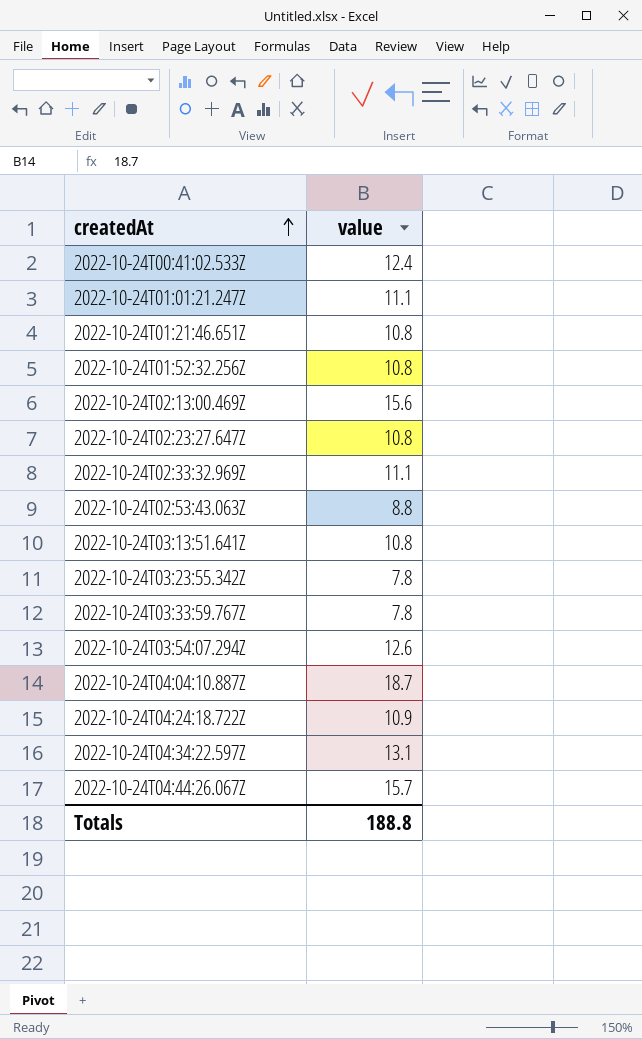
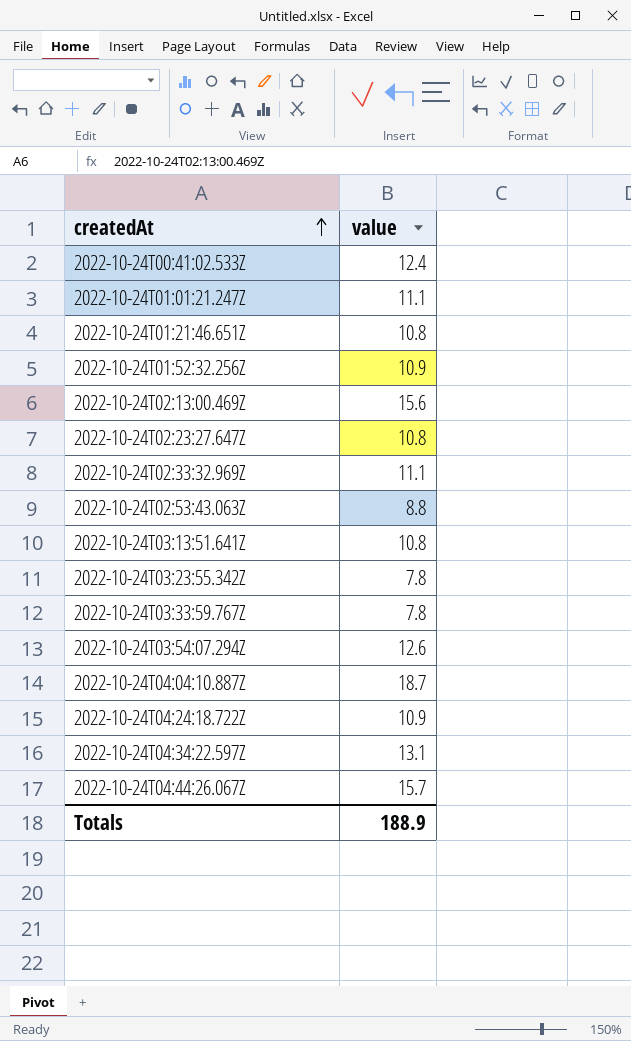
2022-10-24T01:52:32.256Z | value: 10.8 -> 10.9
Totals | value: 188.8 -> 188.9

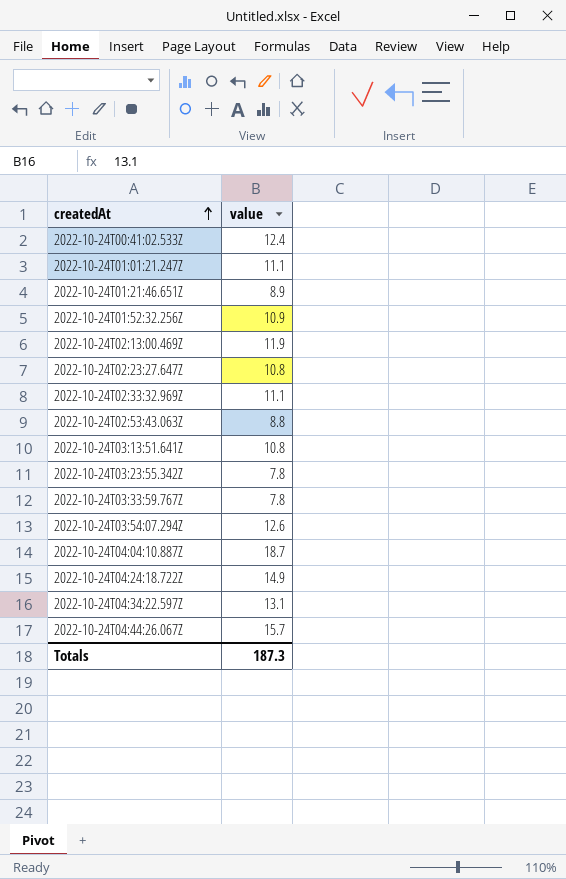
2022-10-24T01:21:46.651Z | value: 10.8 -> 8.9
2022-10-24T02:13:00.469Z | value: 15.6 -> 11.9
2022-10-24T04:24:18.722Z | value: 10.9 -> 14.9
Totals | value: 188.9 -> 187.3

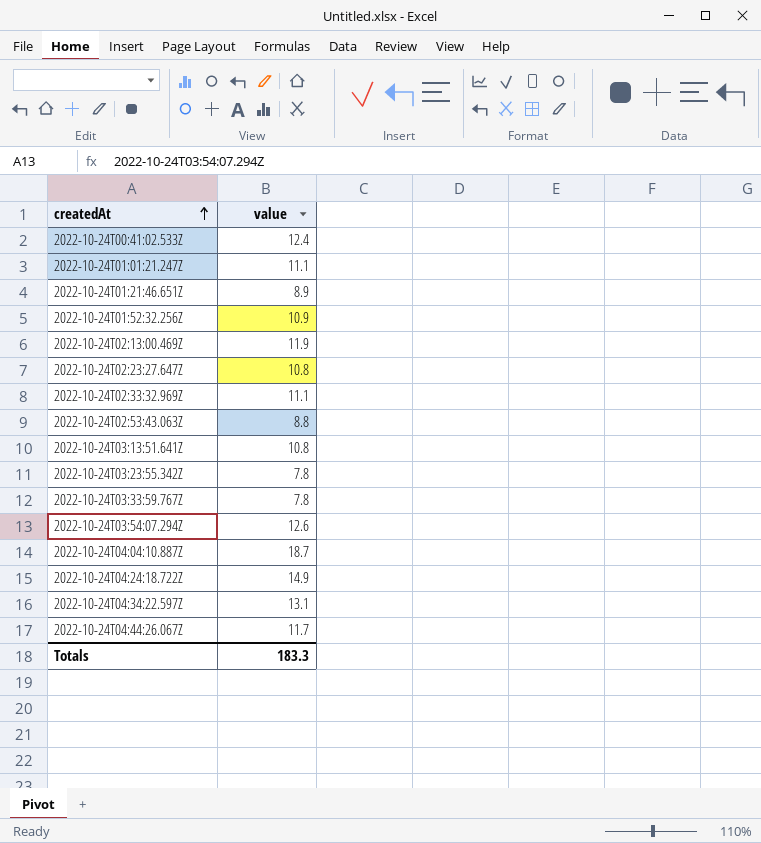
2022-10-24T04:44:26.067Z | value: 15.7 -> 11.7
Totals | value: 187.3 -> 183.3

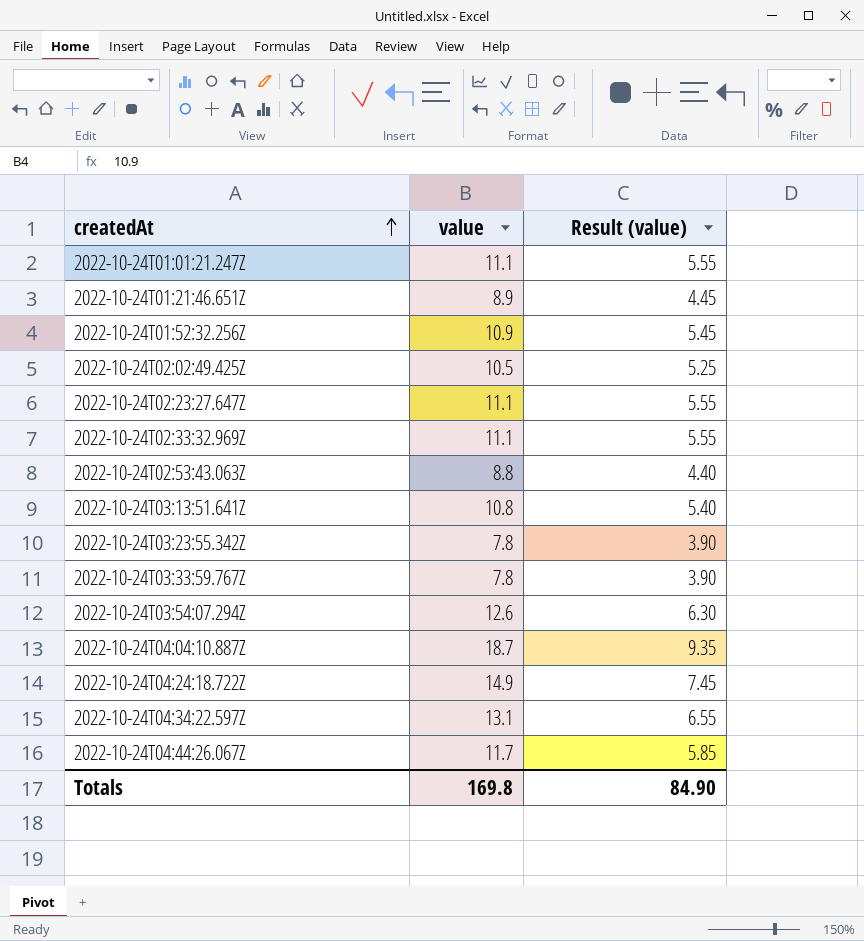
column Result (value) | formula: none -> [value] * 0.5
row 2022-10-24T00:41:02.533Z: 12.4 -> none
row 2022-10-24T02:13:00.469Z: 11.9 -> none
row 2022-10-24T02:02:49.425Z: none -> 10.5 | 5.25
2022-10-24T02:23:27.647Z | value: 10.8 -> 11.1
Totals | value: 183.3 -> 169.8

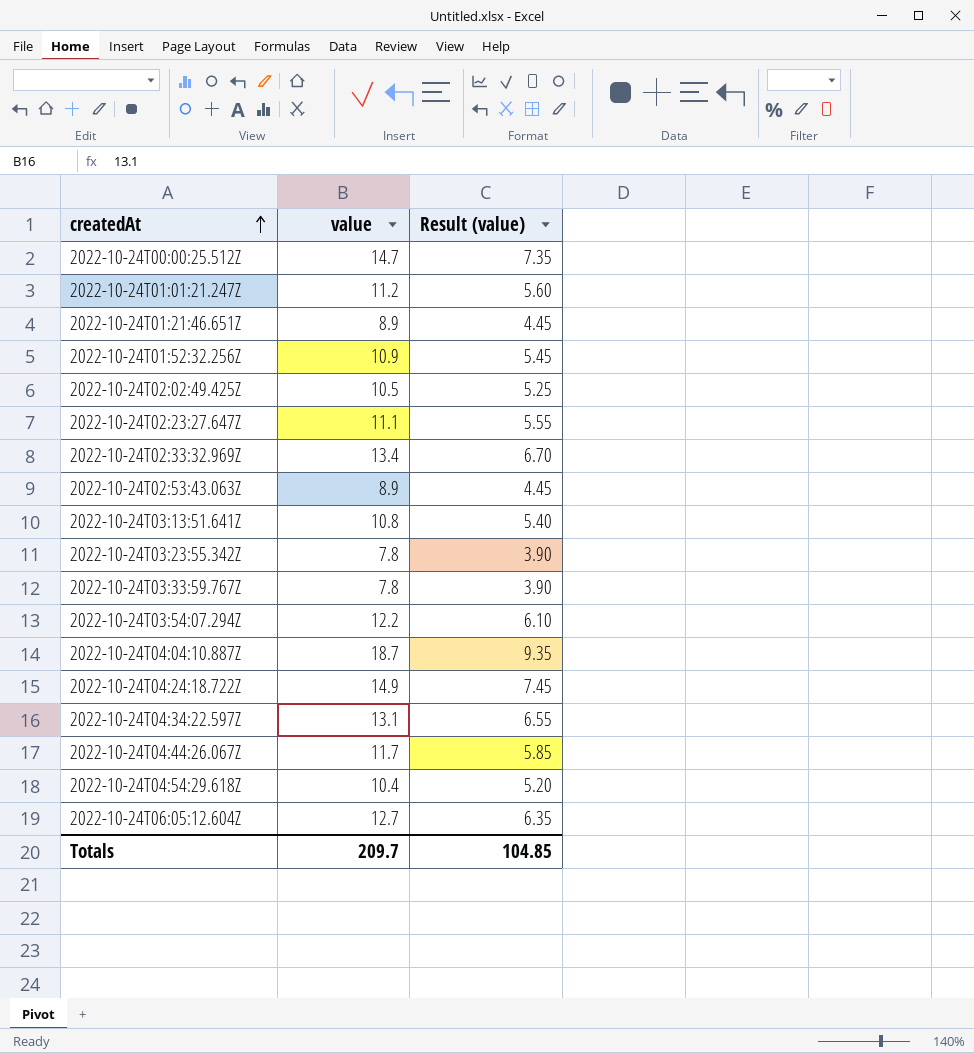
row 2022-10-24T00:00:25.512Z: none -> 14.7 | 7.35
2022-10-24T01:01:21.247Z | value: 11.1 -> 11.2
2022-10-24T01:01:21.247Z | Result (value): 5.55 -> 5.60
2022-10-24T02:33:32.969Z | value: 11.1 -> 13.4
2022-10-24T02:33:32.969Z | Result (value): 5.55 -> 6.70
2022-10-24T02:53:43.063Z | value: 8.8 -> 8.9
2022-10-24T02:53:43.063Z | Result (value): 4.40 -> 4.45
2022-10-24T03:54:07.294Z | value: 12.6 -> 12.2
2022-10-24T03:54:07.294Z | Result (value): 6.30 -> 6.10
row 2022-10-24T04:54:29.618Z: none -> 10.4 | 5.20
row 2022-10-24T06:05:12.604Z: none -> 12.7 | 6.35
Totals | value: 169.8 -> 209.7
Totals | Result (value): 84.90 -> 104.85

